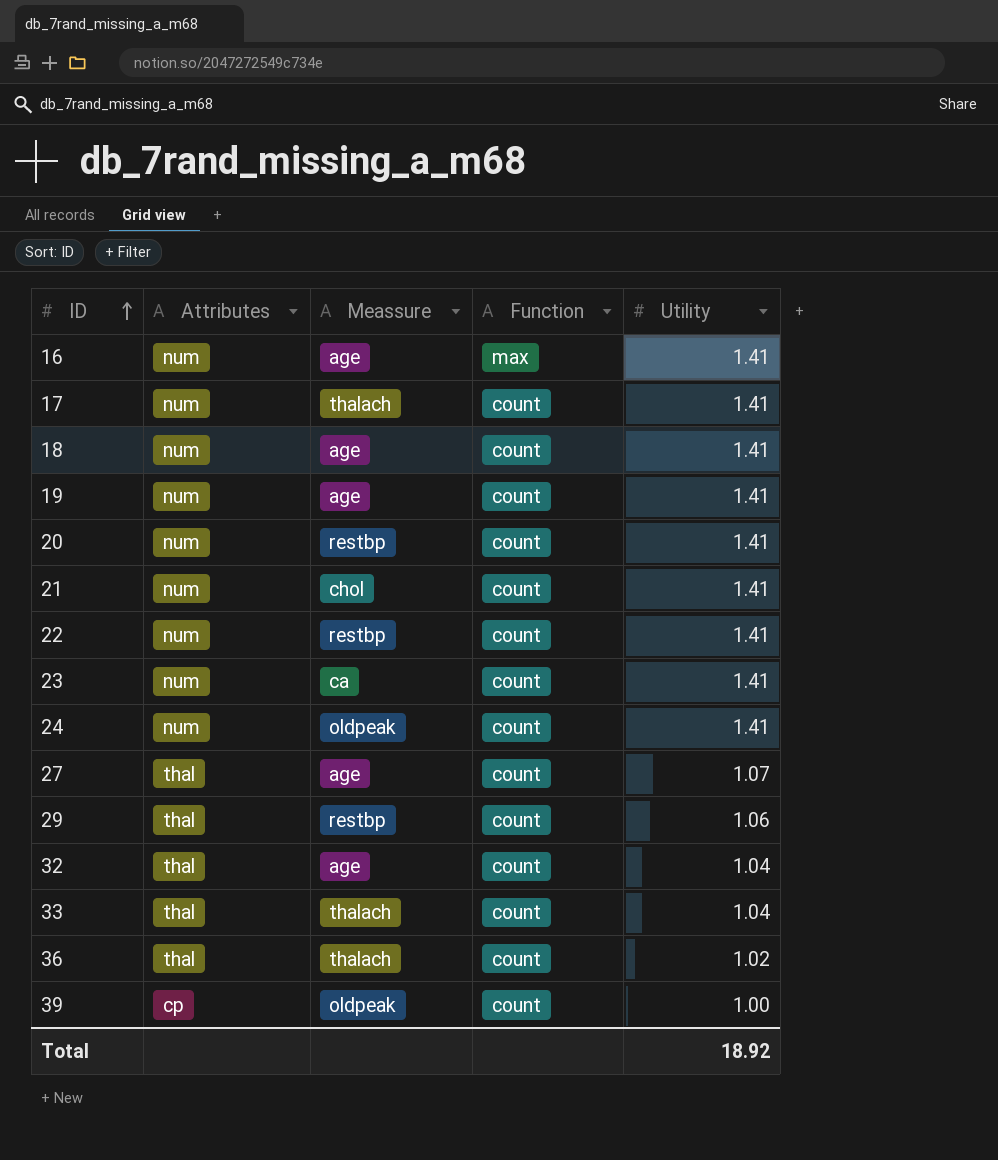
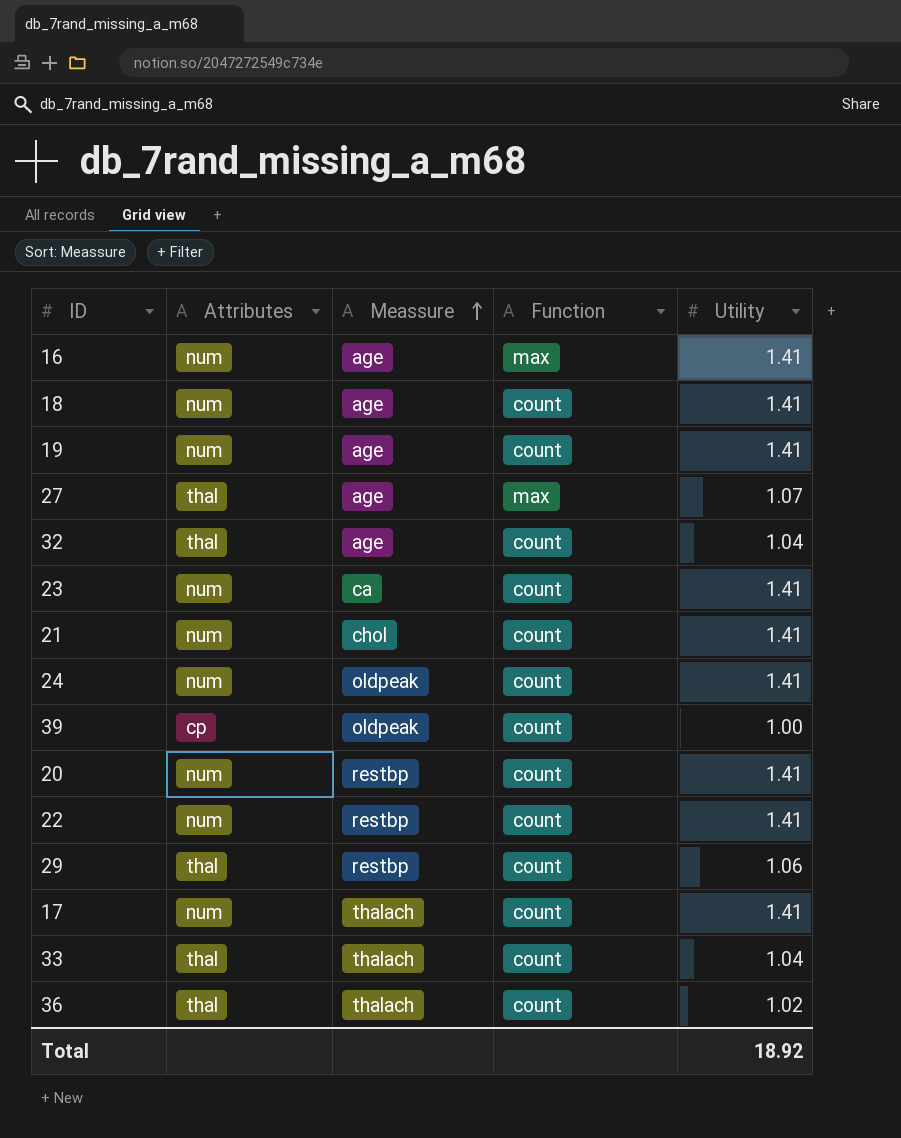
row order: ID ascending -> Meassure ascending
27 | Function: count -> max

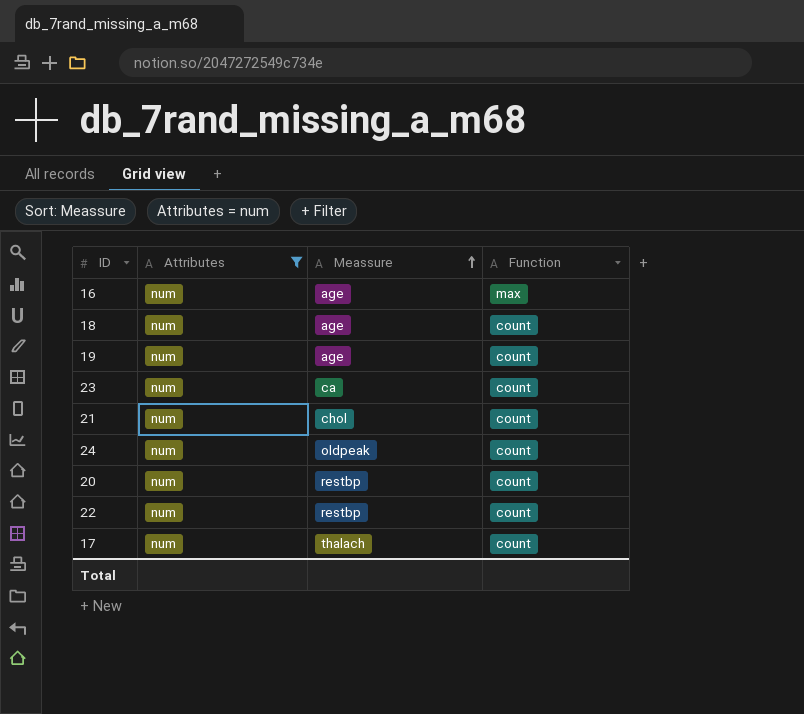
filter: none -> Attributes = num
column Utility | position: 5 -> none

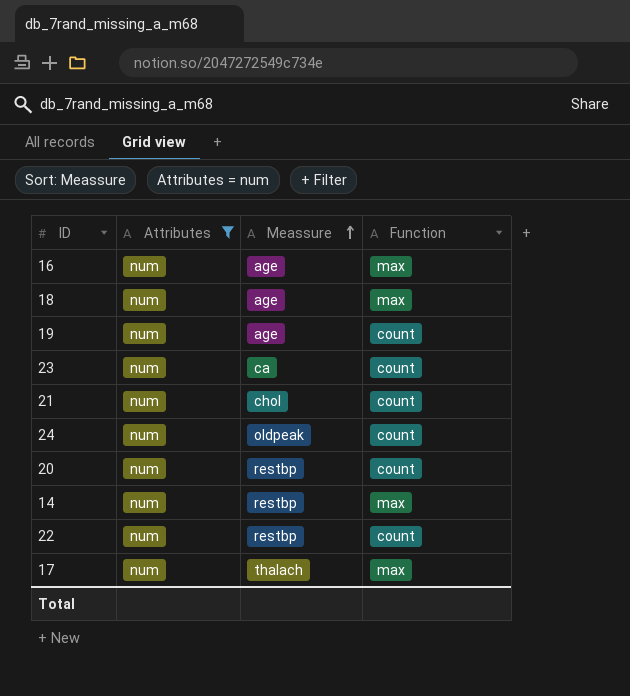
18 | Function: count -> max
row 14: none -> num | restbp | max
17 | Function: count -> max

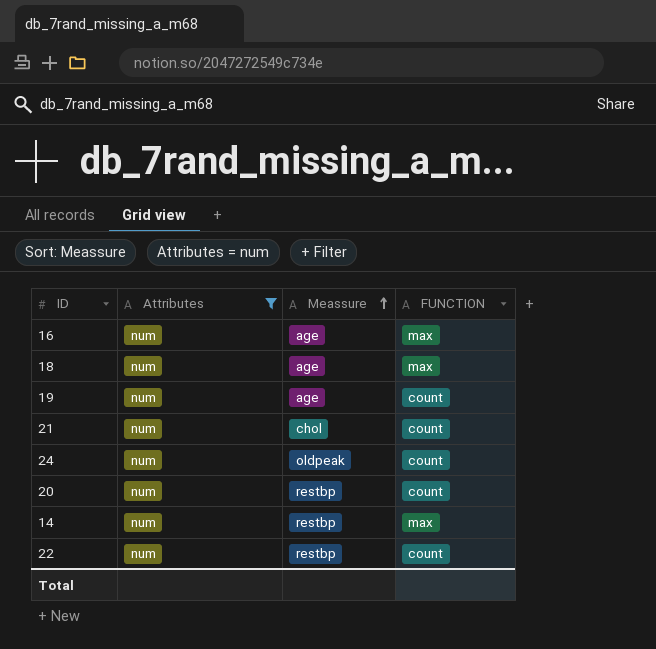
column name: Function -> FUNCTION
row 23: num | ca | count -> none
row 17: num | thalach | max -> none

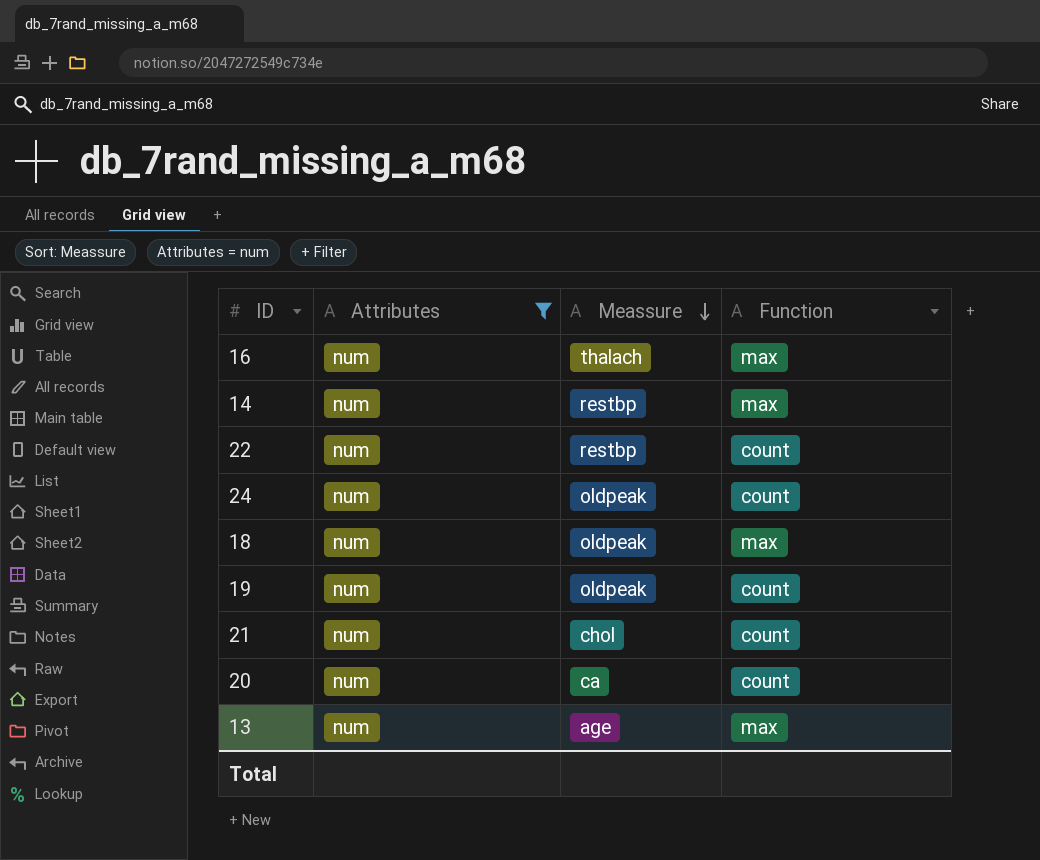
row order: Meassure ascending -> Meassure descending
column name: FUNCTION -> Function
16 | Meassure: age -> thalach
18 | Meassure: age -> oldpeak
19 | Meassure: age -> oldpeak
20 | Meassure: restbp -> ca
row 13: none -> num | age | max

